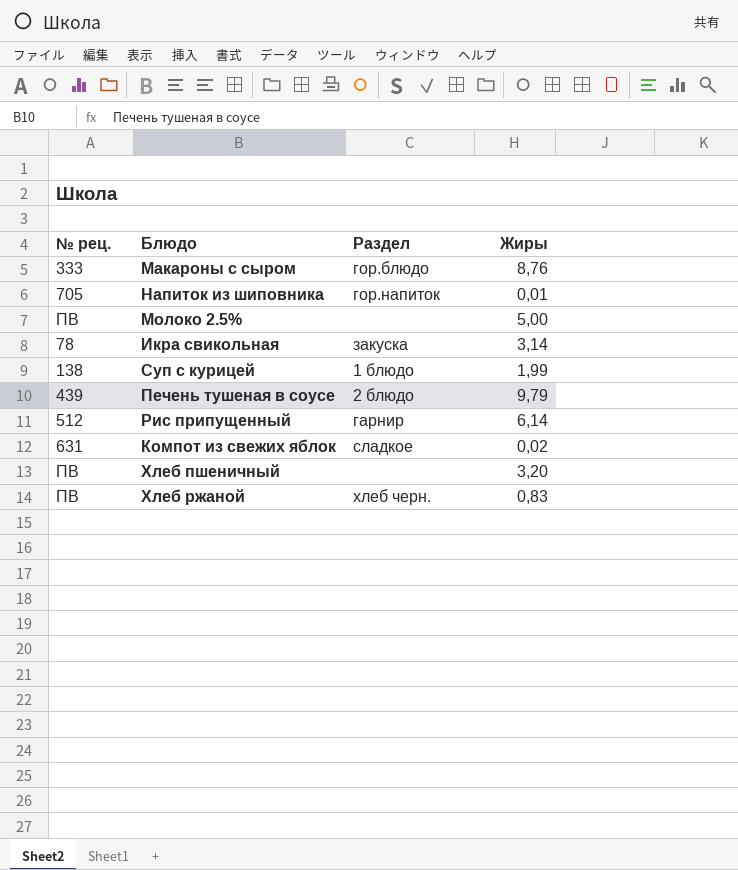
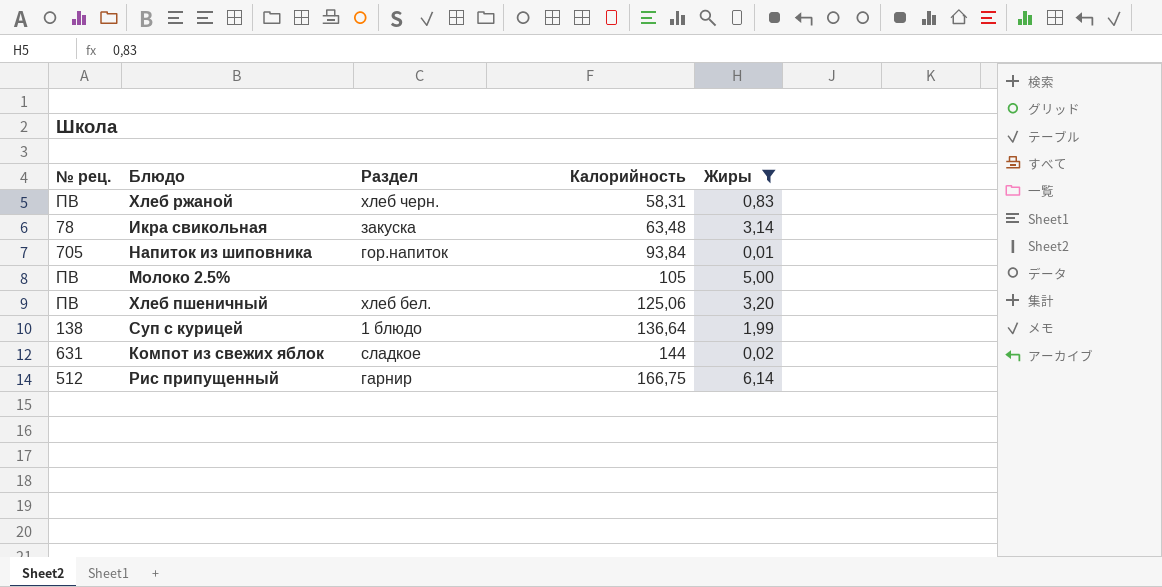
filter: none -> Жиры <= 6,14
row order: none -> Калорийность ascending
column Калорийность | position: none -> 4
Хлеб пшеничный | Раздел: none -> хлеб бел.

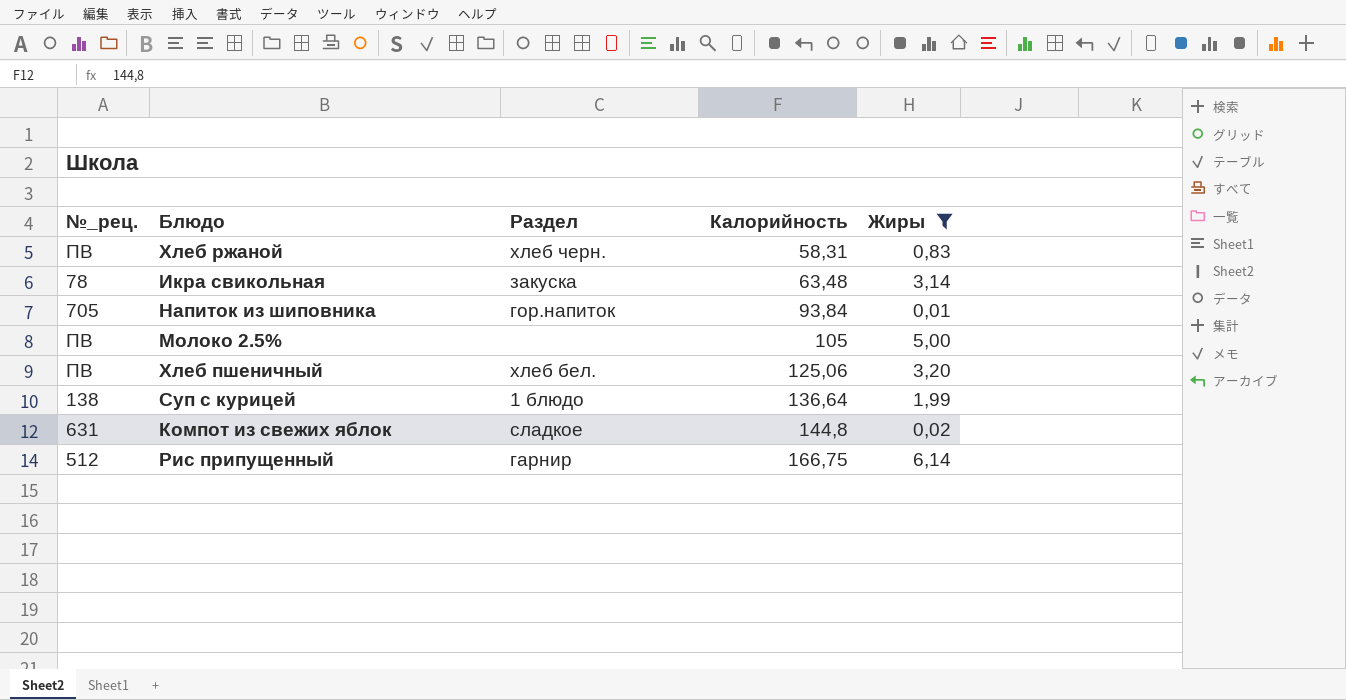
column name: № рец. -> №_рец.
Компот из свежих яблок | Калорийность: 144 -> 144,8

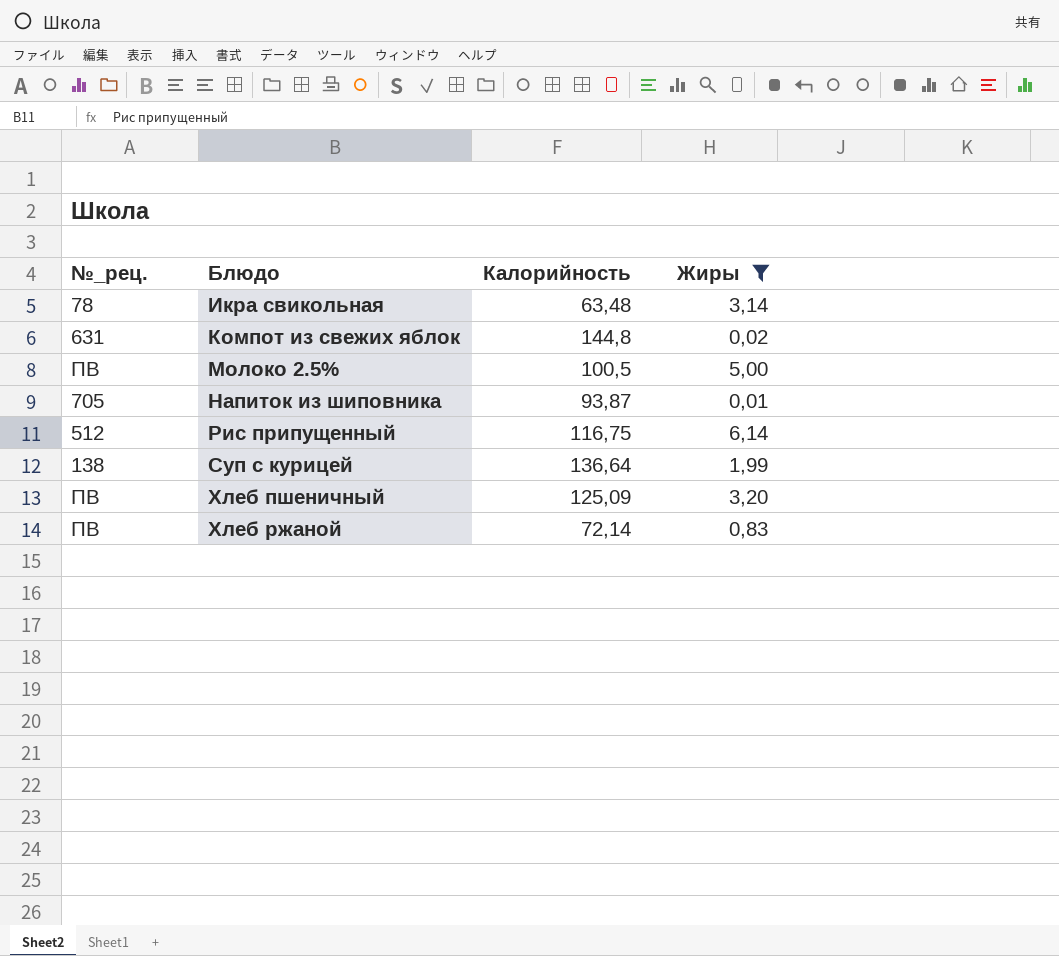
row order: Калорийность ascending -> Блюдо ascending
column Раздел | position: 3 -> none
Молоко 2.5% | Калорийность: 105 -> 100,5
Напиток из шиповника | Калорийность: 93,84 -> 93,87
Рис припущенный | Калорийность: 166,75 -> 116,75
Хлеб пшеничный | Калорийность: 125,06 -> 125,09
Хлеб ржаной | Калорийность: 58,31 -> 72,14

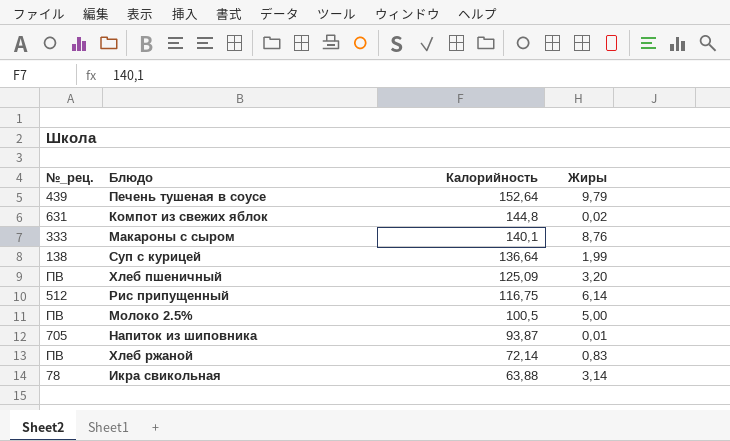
filter: Жиры <= 6,14 -> none
row order: Блюдо ascending -> Калорийность descending
Икра свикольная | Калорийность: 63,48 -> 63,88

